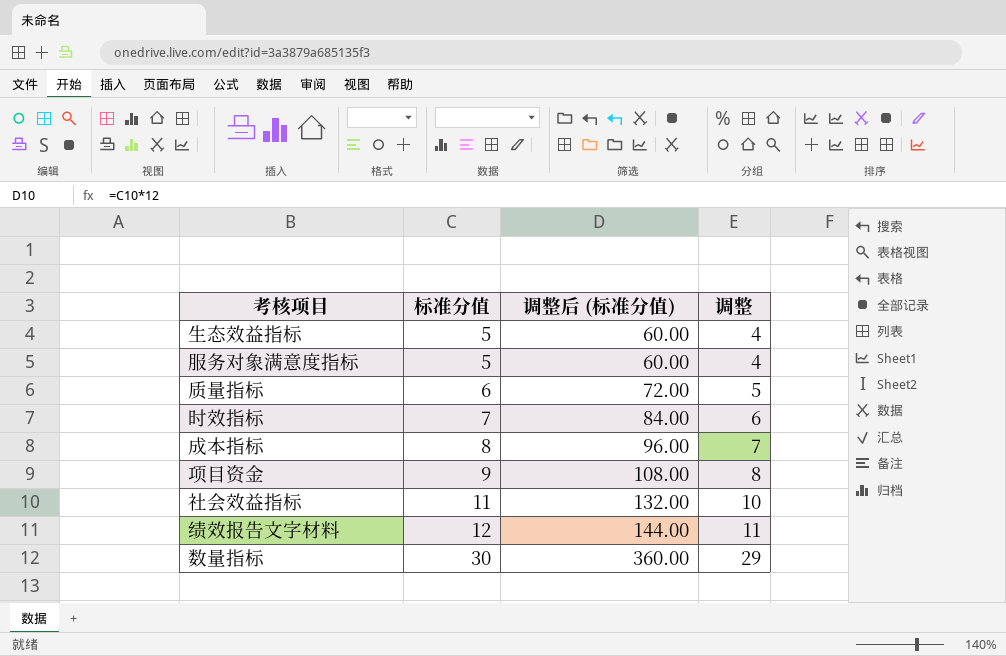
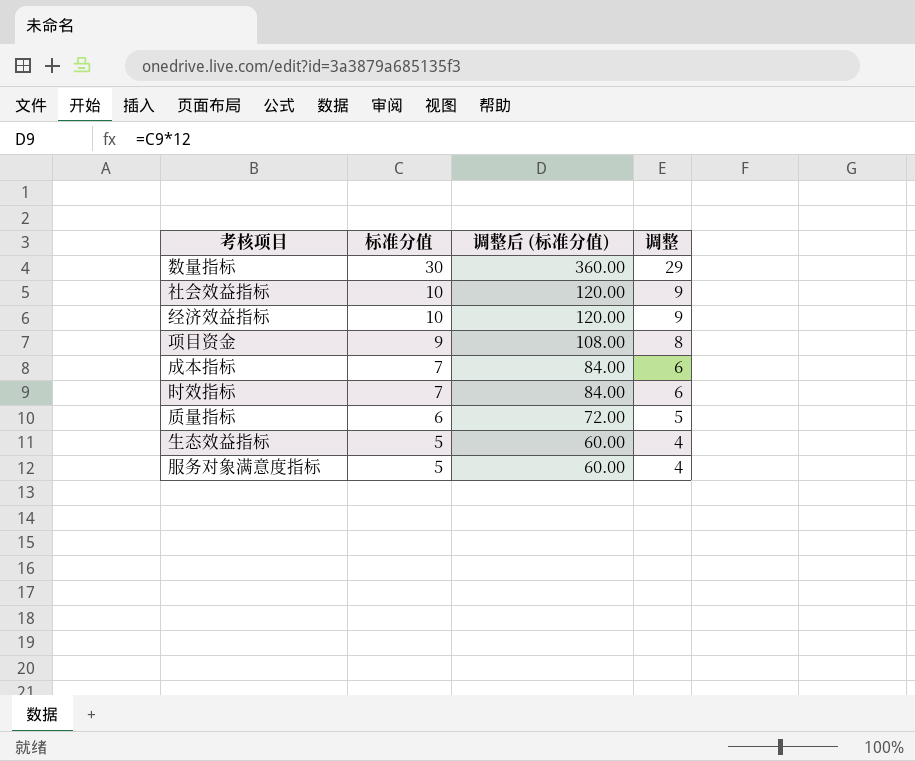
row order: 标准分值 ascending -> 标准分值 descending
row 绩效报告文字材料: 12 | 144.00 | 11 -> none
社会效益指标 | 标准分值: 11 -> 10
社会效益指标 | 调整后 (标准分值): 132.00 -> 120.00
社会效益指标 | 调整: 10 -> 9
row 经济效益指标: none -> 10 | 120.00 | 9
成本指标 | 标准分值: 8 -> 7
成本指标 | 调整后 (标准分值): 96.00 -> 84.00
成本指标 | 调整: 7 -> 6

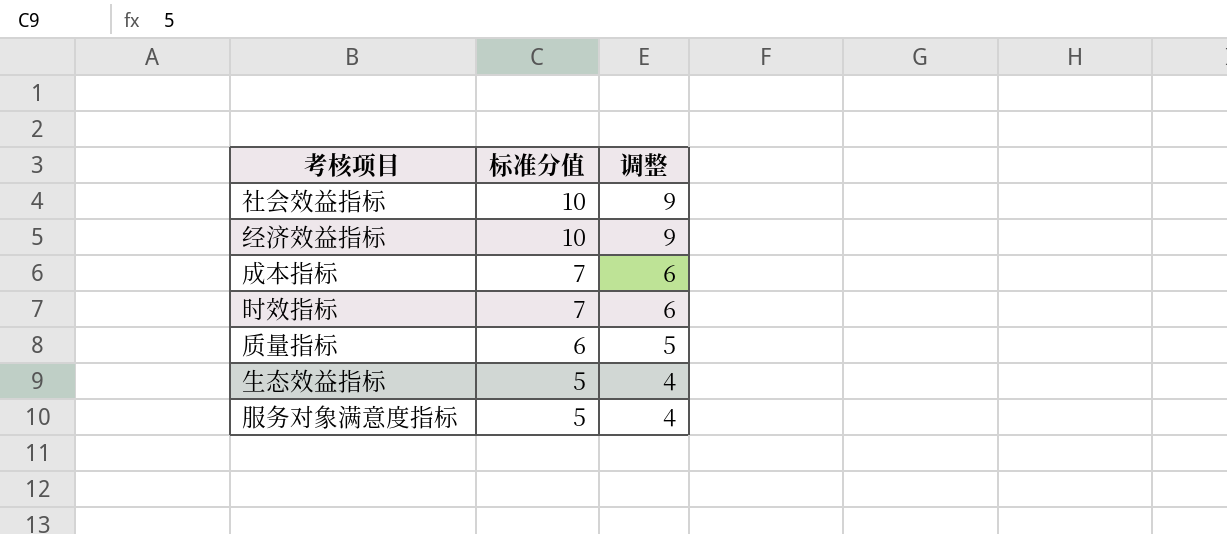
column 调整后 (标准分值) | formula: [标准分值] * 12 -> none
row 数量指标: 30 | 360.00 | 29 -> none
row 项目资金: 9 | 108.00 | 8 -> none

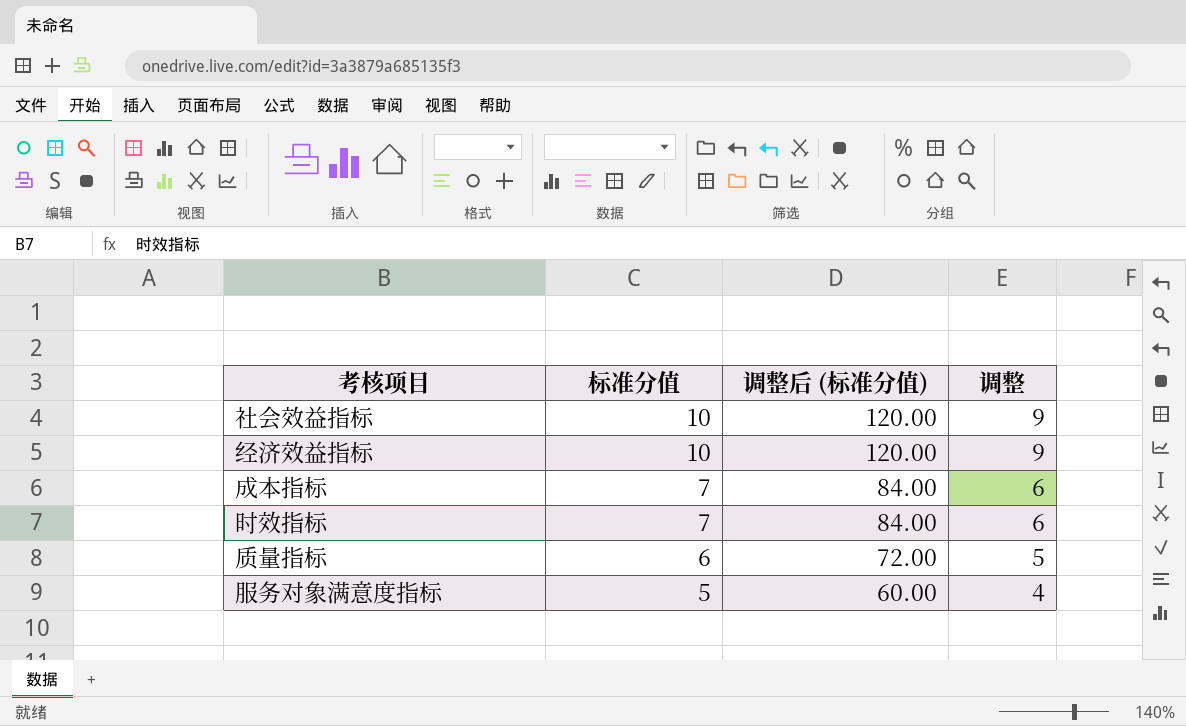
column 调整后 (标准分值) | formula: none -> [标准分值] * 12
row 生态效益指标: 5 | 4 -> none

